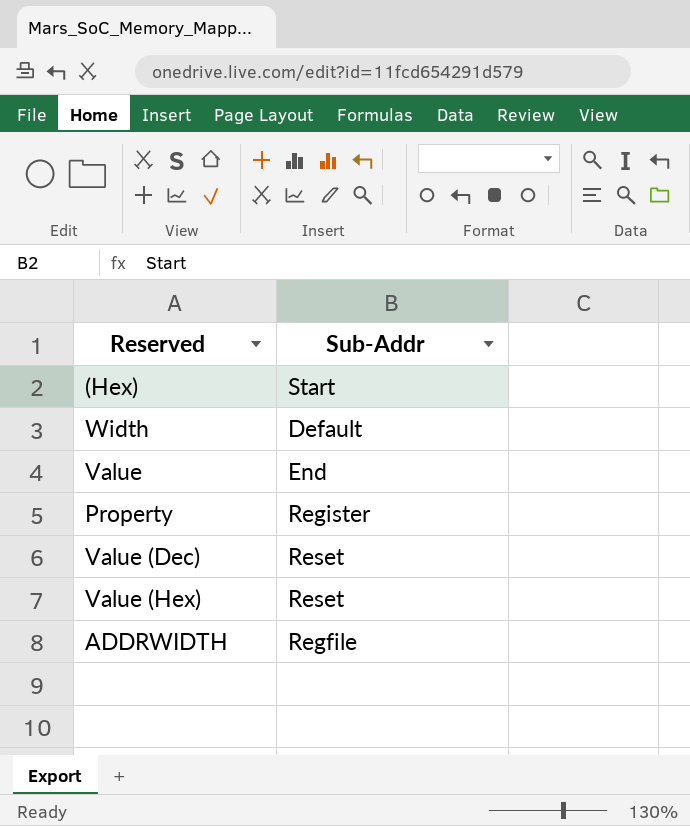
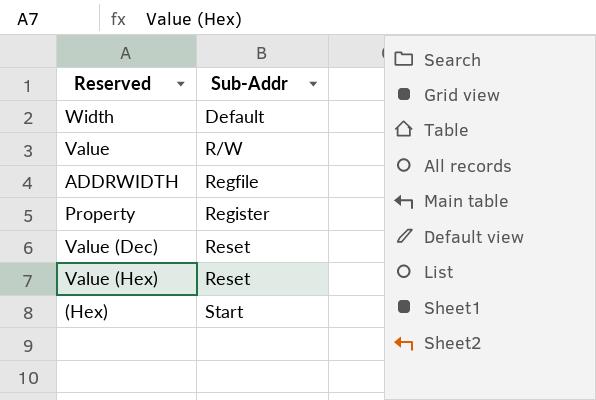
row order: none -> Sub-Addr ascending
Value | Sub-Addr: End -> R/W

